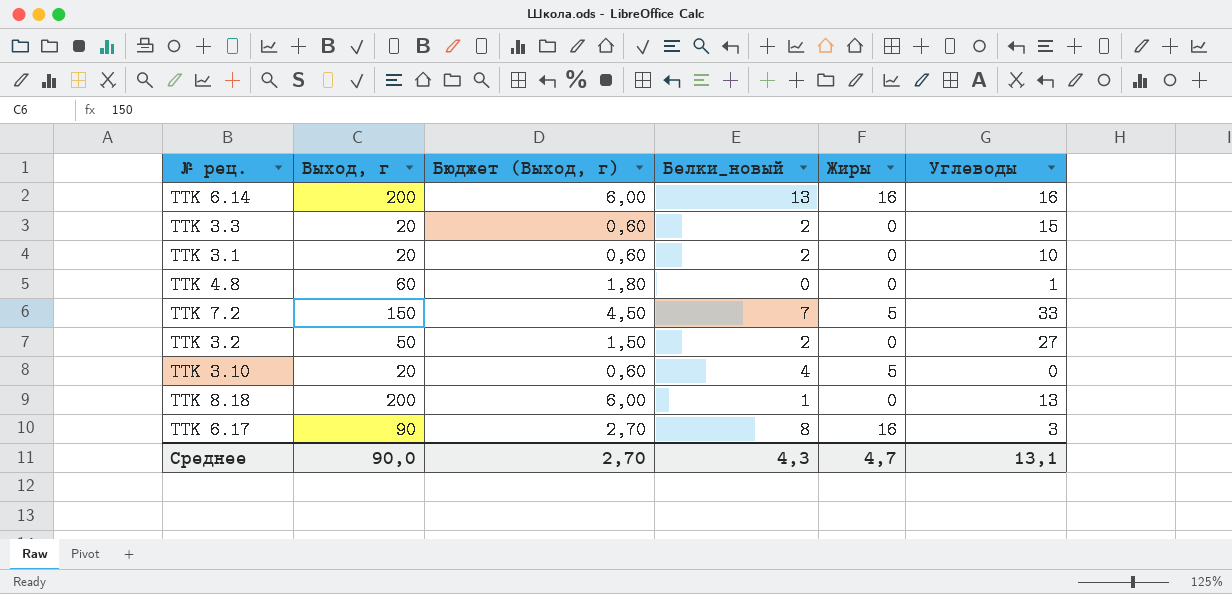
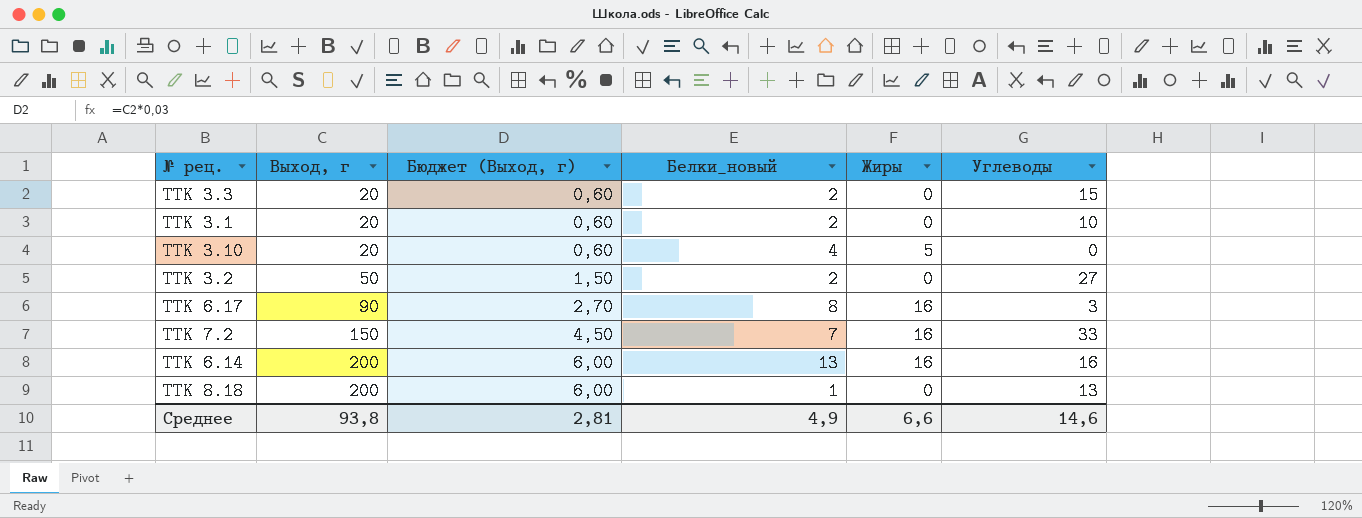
row order: none -> Выход, г ascending
row ТТК 4.8: 60 | 1,80 | 0 | 0 | 1 -> none
ТТК 7.2 | Жиры: 5 -> 16
Среднее | Выход, г: 90,0 -> 93,8
Среднее | Бюджет (Выход, г): 2,70 -> 2,81
Среднее | Белки_новый: 4,3 -> 4,9
Среднее | Жиры: 4,7 -> 6,6
Среднее | Углеводы: 13,1 -> 14,6

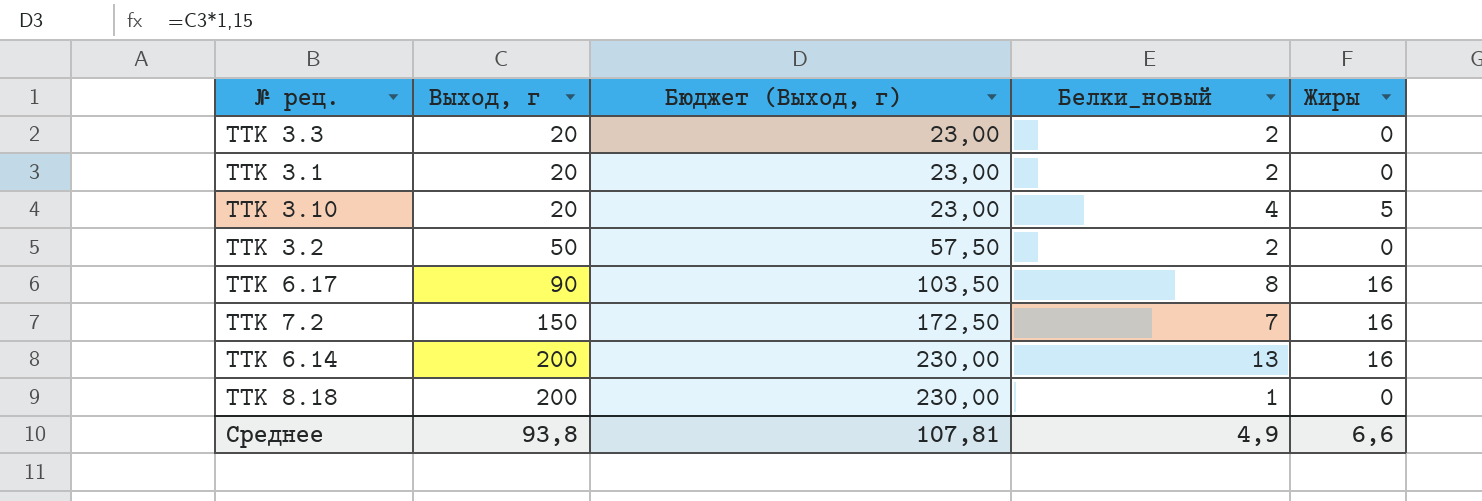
column Углеводы | position: 6 -> none
column Бюджет (Выход, г) | formula: [Выход, г] * 0,03 -> [Выход, г] * 1,15
Среднее | Бюджет (Выход, г): 2,81 -> 107,81

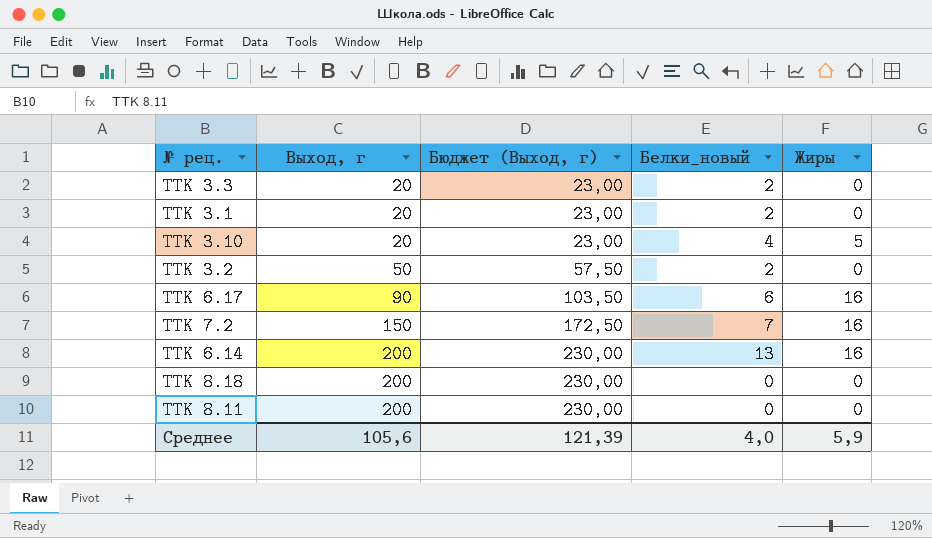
ТТК 6.17 | Белки_новый: 8 -> 6
ТТК 8.18 | Белки_новый: 1 -> 0
row ТТК 8.11: none -> 200 | 230,00 | 0 | 0
Среднее | Выход, г: 93,8 -> 105,6
Среднее | Бюджет (Выход, г): 107,81 -> 121,39
Среднее | Белки_новый: 4,9 -> 4,0
Среднее | Жиры: 6,6 -> 5,9

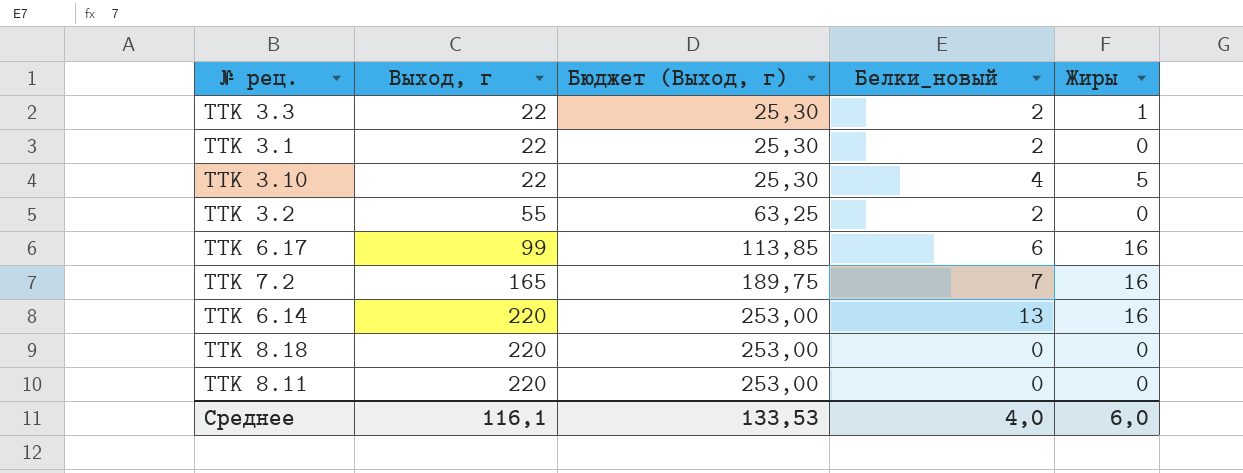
ТТК 3.3 | Выход, г: 20 -> 22
ТТК 3.3 | Бюджет (Выход, г): 23,00 -> 25,30
ТТК 3.3 | Жиры: 0 -> 1
ТТК 3.1 | Выход, г: 20 -> 22
ТТК 3.1 | Бюджет (Выход, г): 23,00 -> 25,30
ТТК 3.10 | Выход, г: 20 -> 22
ТТК 3.10 | Бюджет (Выход, г): 23,00 -> 25,30
ТТК 3.2 | Выход, г: 50 -> 55
ТТК 3.2 | Бюджет (Выход, г): 57,50 -> 63,25
ТТК 6.17 | Выход, г: 90 -> 99
ТТК 6.17 | Бюджет (Выход, г): 103,50 -> 113,85
ТТК 7.2 | Выход, г: 150 -> 165
ТТК 7.2 | Бюджет (Выход, г): 172,50 -> 189,75
ТТК 6.14 | Выход, г: 200 -> 220
ТТК 6.14 | Бюджет (Выход, г): 230,00 -> 253,00
ТТК 8.18 | Выход, г: 200 -> 220
ТТК 8.18 | Бюджет (Выход, г): 230,00 -> 253,00
ТТК 8.11 | Выход, г: 200 -> 220
ТТК 8.11 | Бюджет (Выход, г): 230,00 -> 253,00
Среднее | Выход, г: 105,6 -> 116,1
Среднее | Бюджет (Выход, г): 121,39 -> 133,53
Среднее | Жиры: 5,9 -> 6,0

